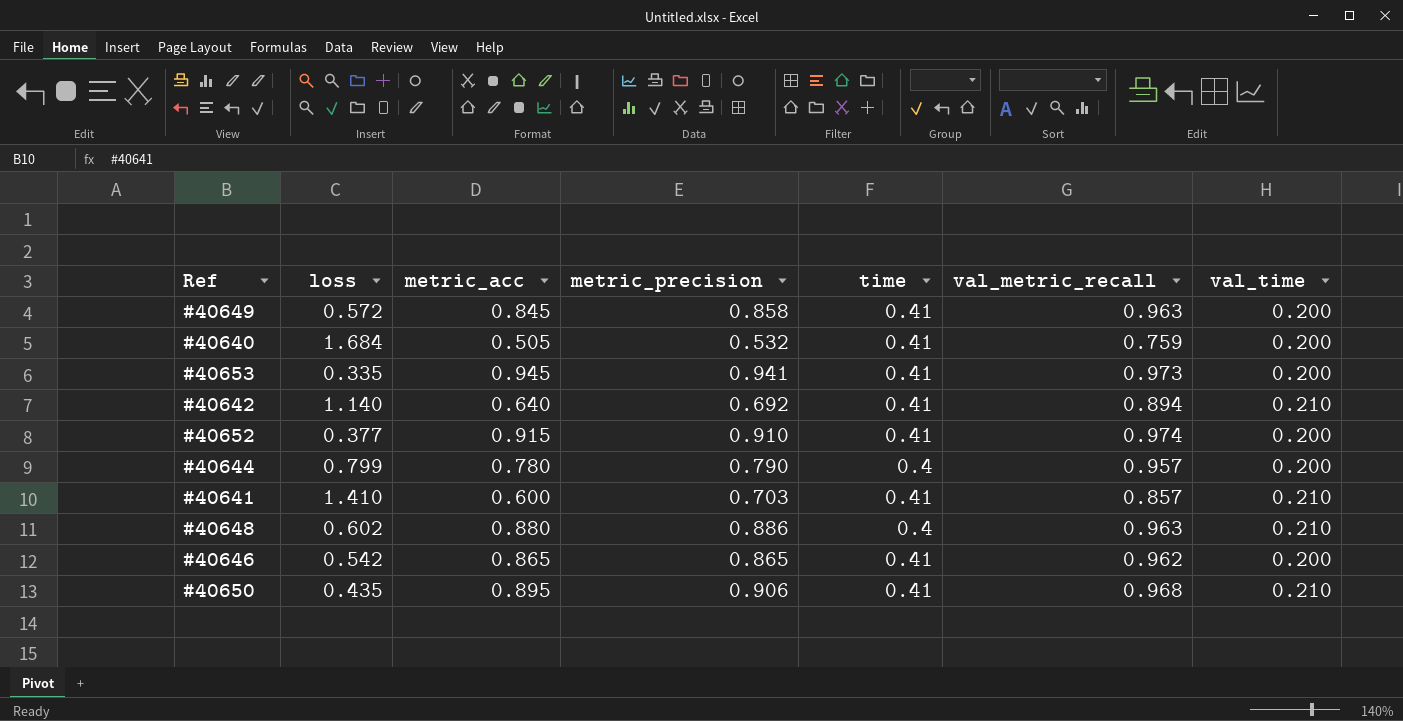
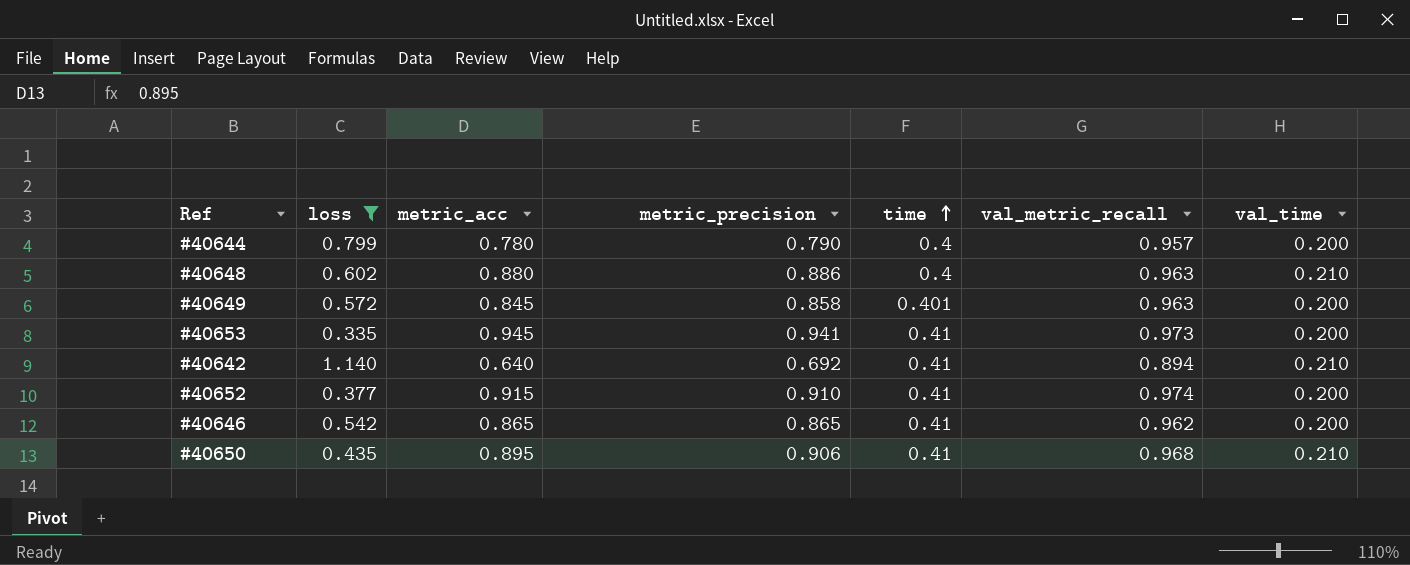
filter: none -> loss <= 1.140
row order: none -> time ascending
#40649 | time: 0.41 -> 0.401

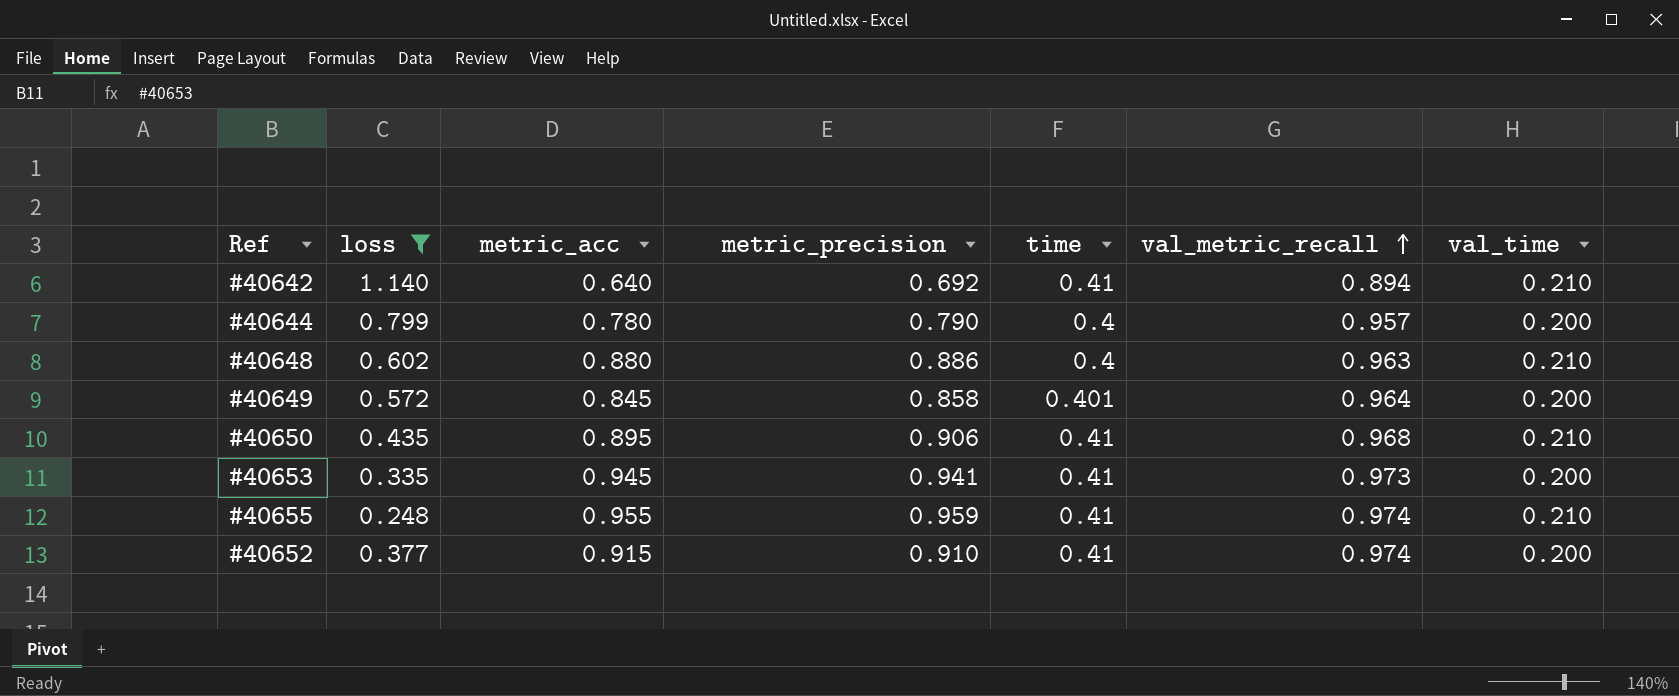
row order: time ascending -> val_metric_recall ascending
row #40646: 0.542 | 0.865 | 0.865 | 0.41 | 0.962 | 0.200 -> none
#40649 | val_metric_recall: 0.963 -> 0.964
row #40655: none -> 0.248 | 0.955 | 0.959 | 0.41 | 0.974 | 0.210

